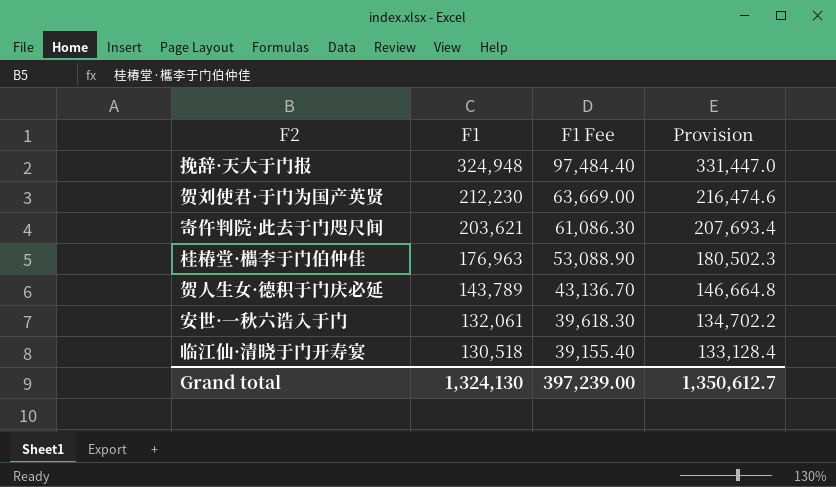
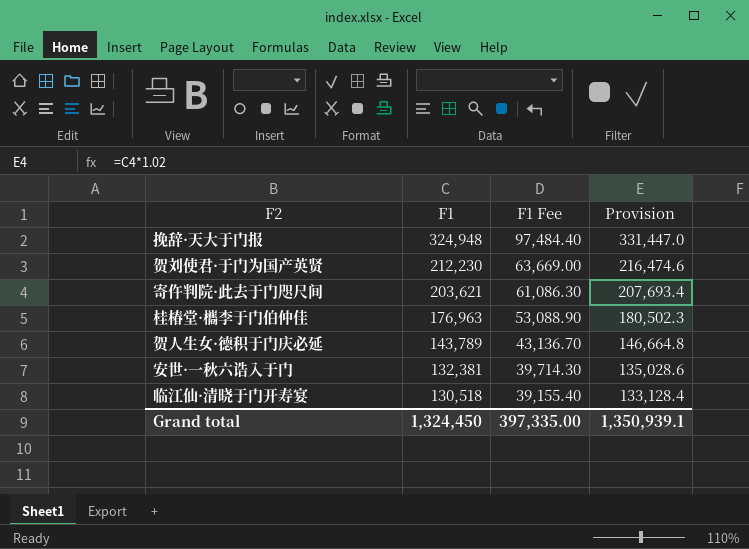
安世·一秋六诰入于门 | F1: 132,061 -> 132,381
安世·一秋六诰入于门 | F1 Fee: 39,618.30 -> 39,714.30
安世·一秋六诰入于门 | Provision: 134,702.2 -> 135,028.6
Grand total | F1: 1,324,130 -> 1,324,450
Grand total | F1 Fee: 397,239.00 -> 397,335.00
Grand total | Provision: 1,350,612.7 -> 1,350,939.1

